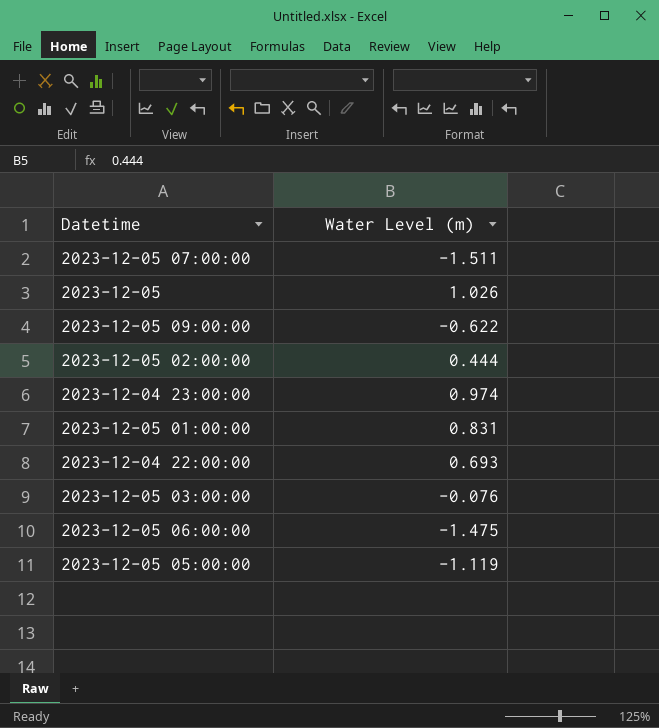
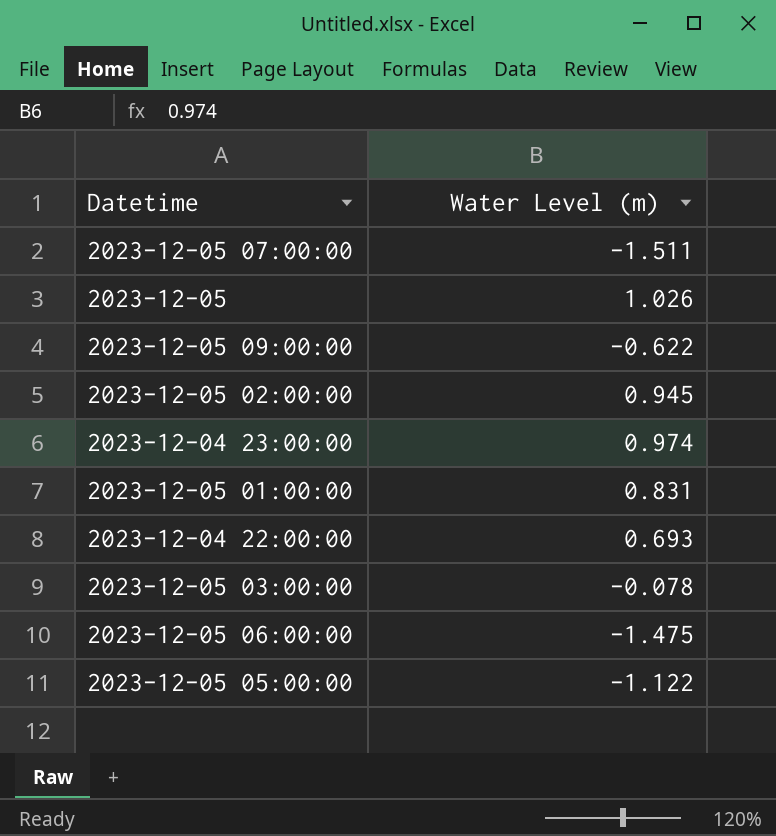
2023-12-05 02:00:00 | Water Level (m): 0.444 -> 0.945
2023-12-05 03:00:00 | Water Level (m): -0.076 -> -0.078
2023-12-05 05:00:00 | Water Level (m): -1.119 -> -1.122

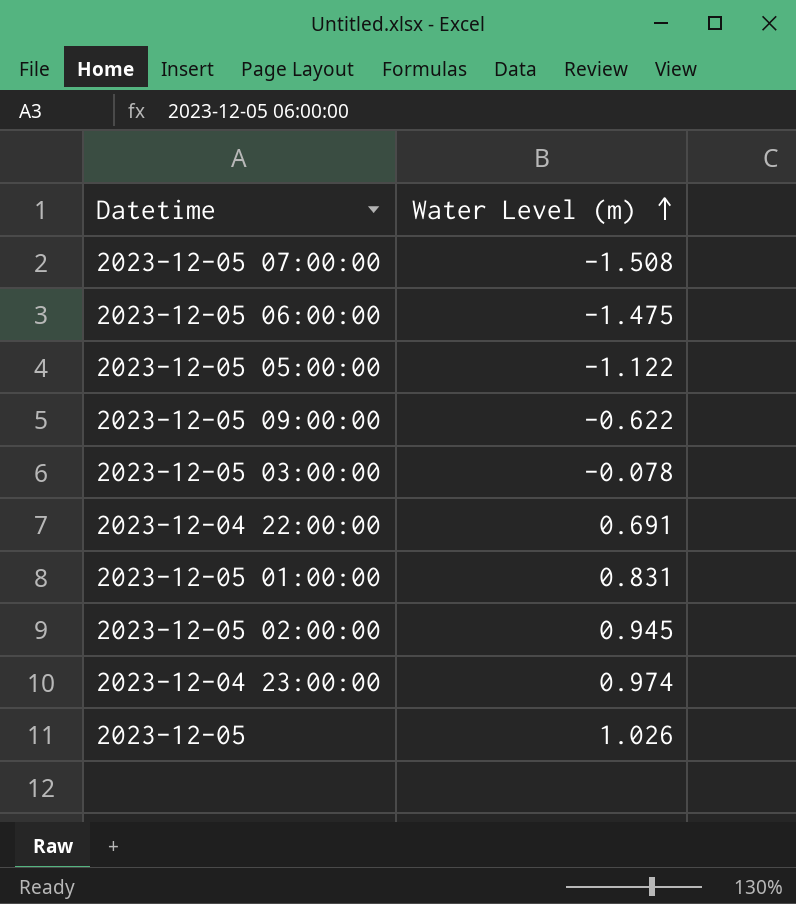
row order: none -> Water Level (m) ascending
2023-12-05 07:00:00 | Water Level (m): -1.511 -> -1.508
2023-12-04 22:00:00 | Water Level (m): 0.693 -> 0.691

